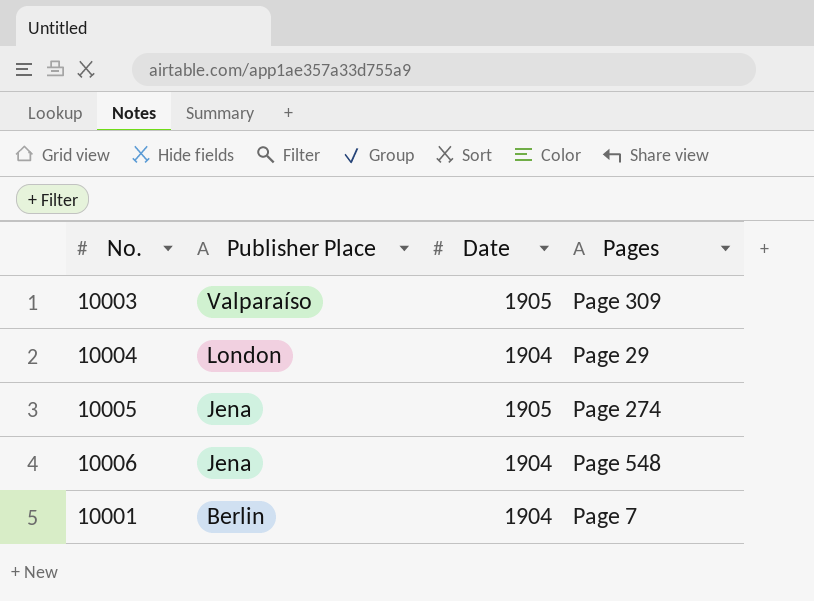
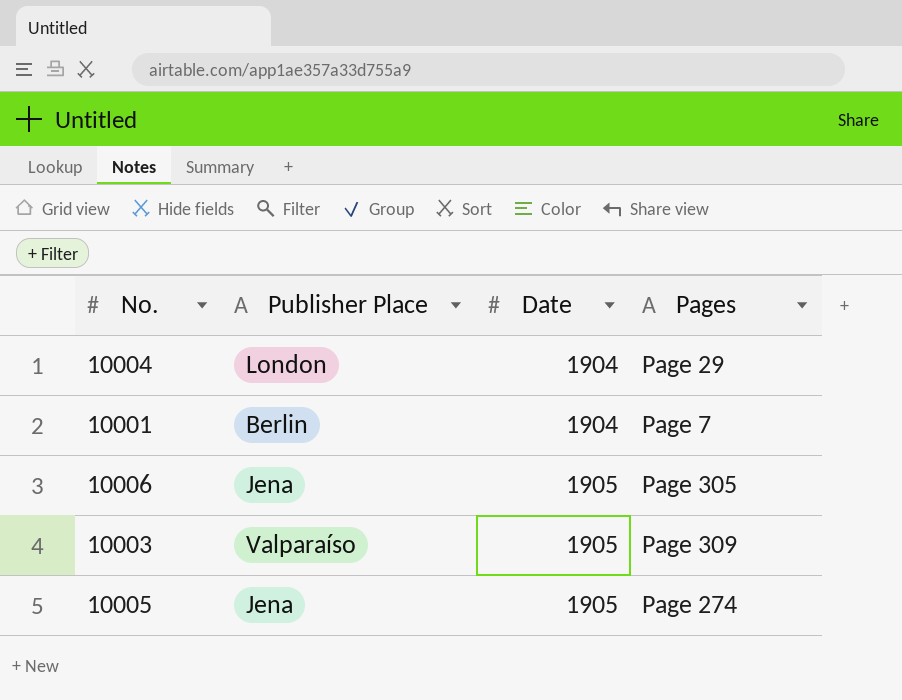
row order: Publisher Place descending -> Date ascending
10006 | Date: 1904 -> 1905
10006 | Pages: Page 548 -> Page 305

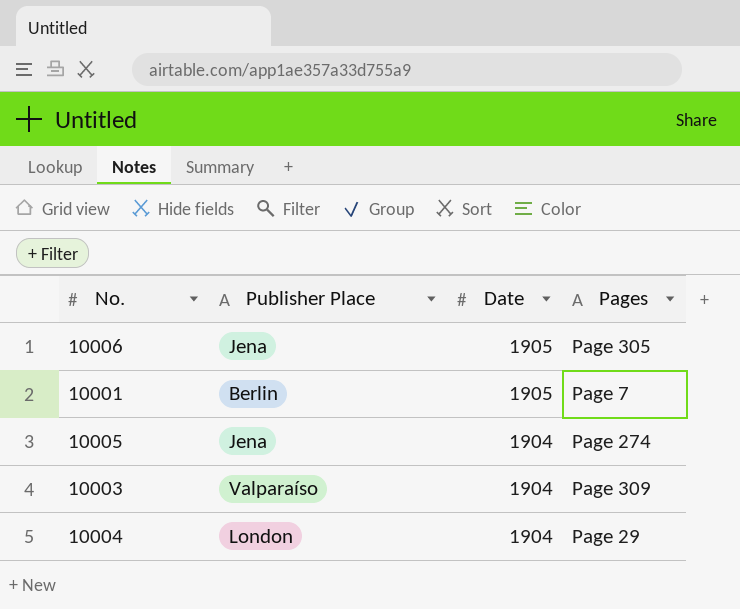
row order: Date ascending -> Date descending
10001 | Date: 1904 -> 1905
10005 | Date: 1905 -> 1904
10003 | Date: 1905 -> 1904

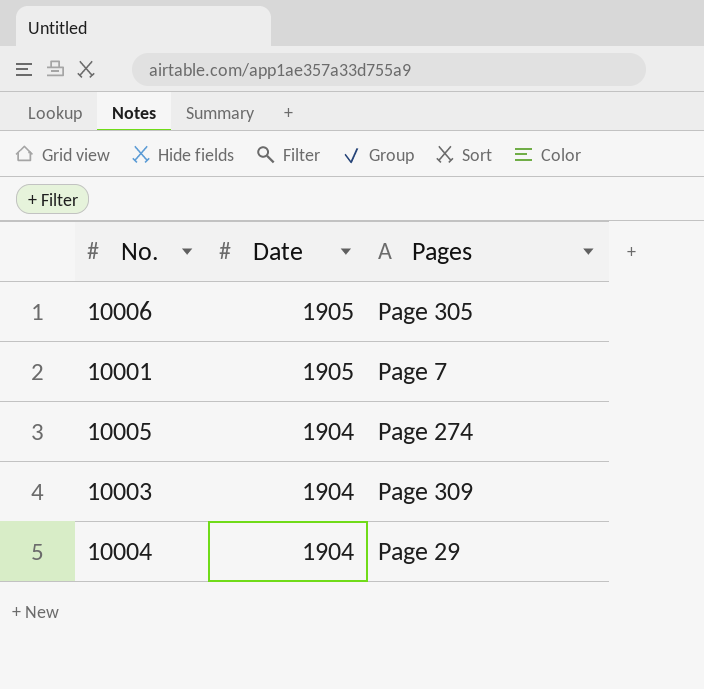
column Publisher Place | position: 2 -> none

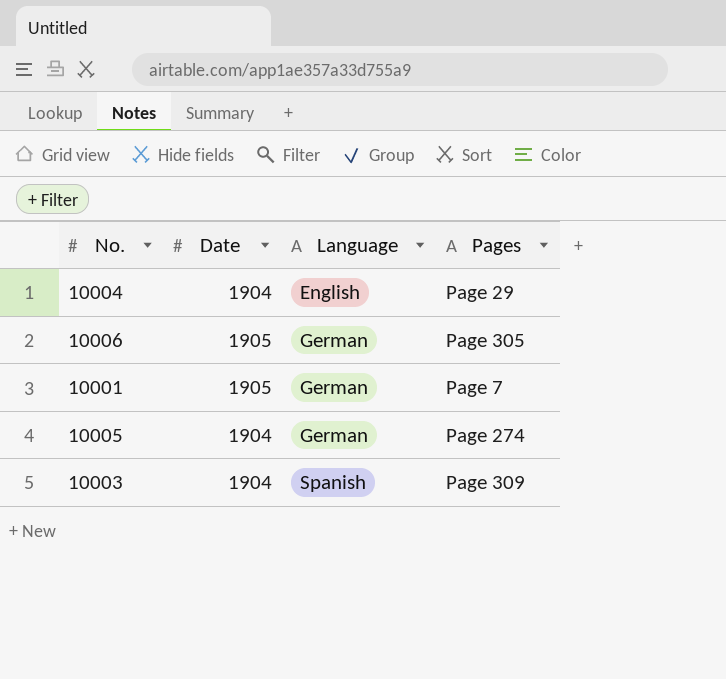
row order: Date descending -> Language ascending
column Language | position: none -> 3

